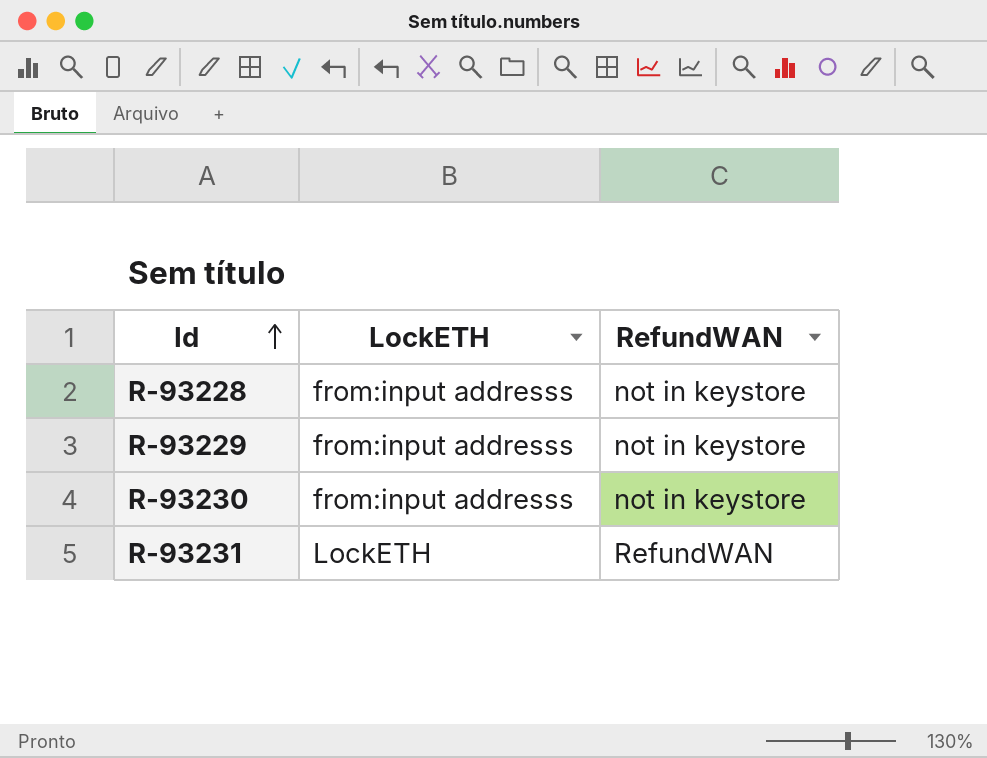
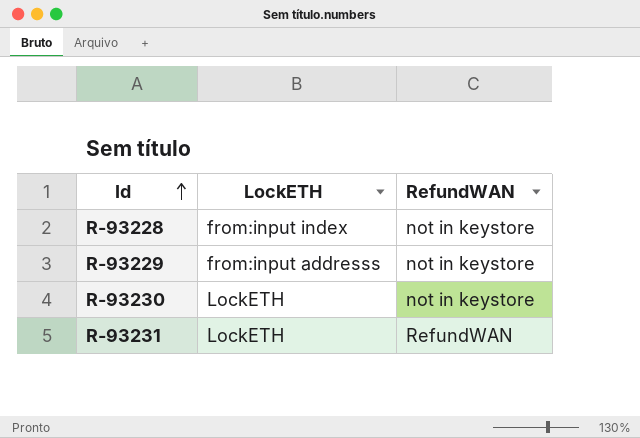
R-93228 | LockETH: from:input addresss -> from:input index
R-93230 | LockETH: from:input addresss -> LockETH

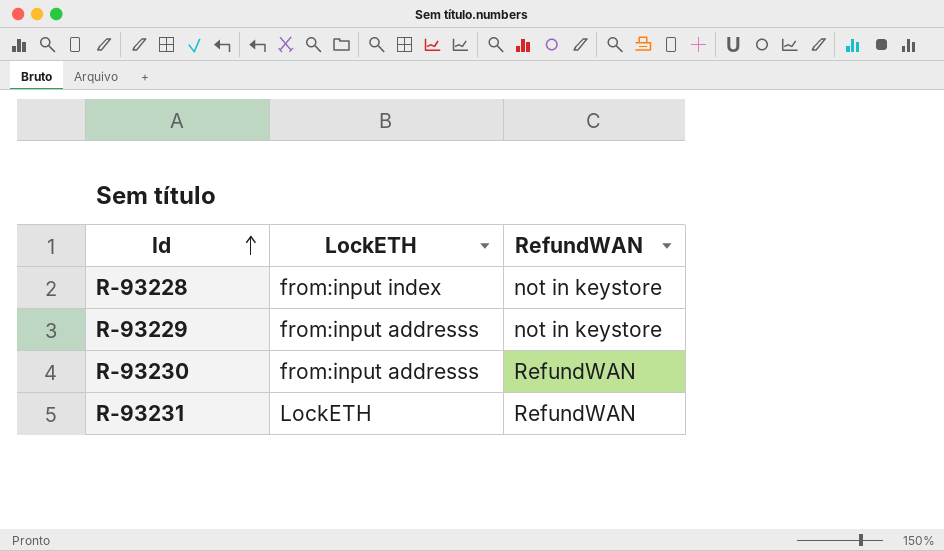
R-93230 | LockETH: LockETH -> from:input addresss
R-93230 | RefundWAN: not in keystore -> RefundWAN

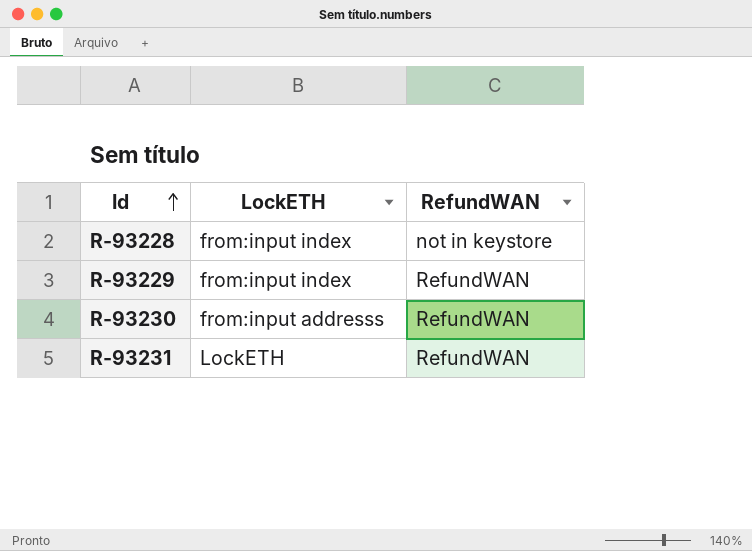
R-93229 | LockETH: from:input addresss -> from:input index
R-93229 | RefundWAN: not in keystore -> RefundWAN

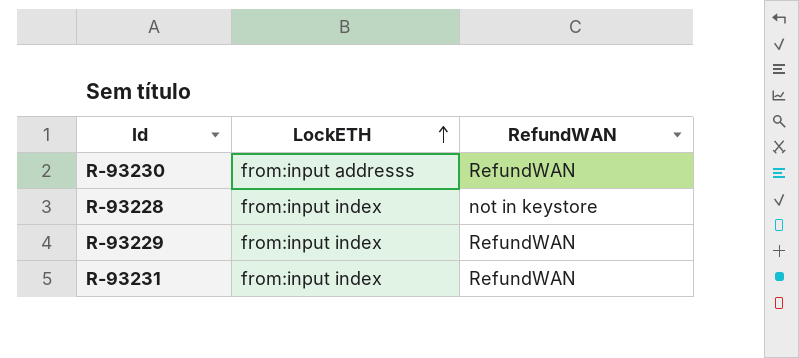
row order: Id ascending -> LockETH ascending
R-93231 | LockETH: LockETH -> from:input index

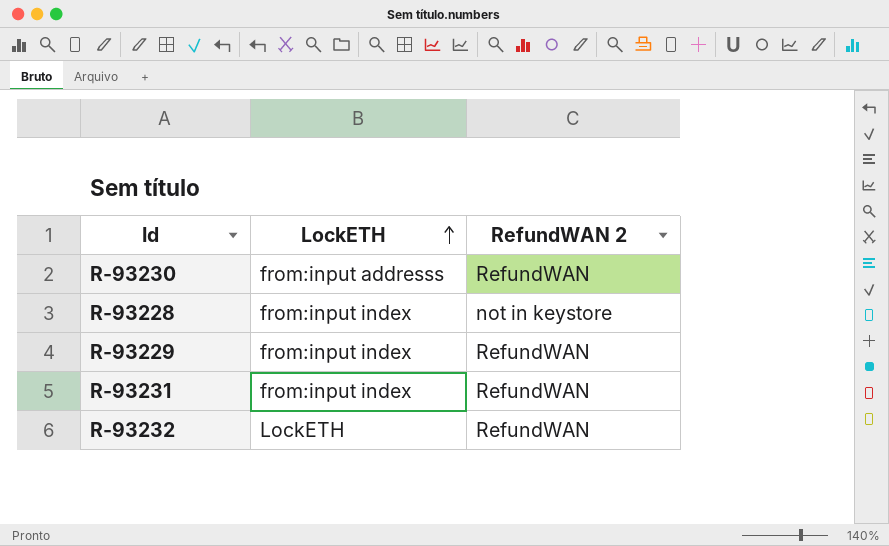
column name: RefundWAN -> RefundWAN 2
row R-93232: none -> LockETH | RefundWAN

